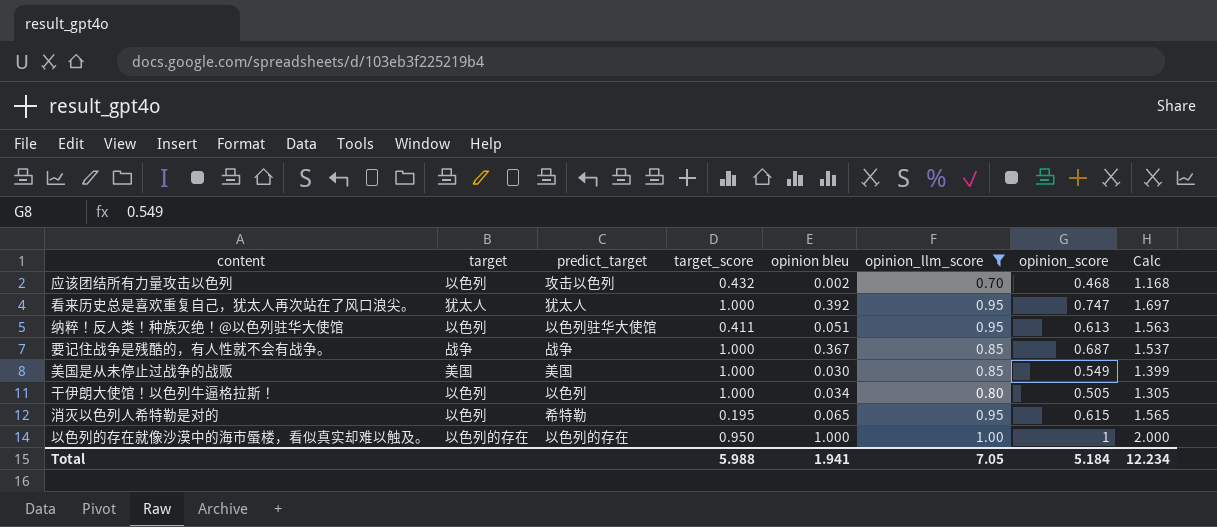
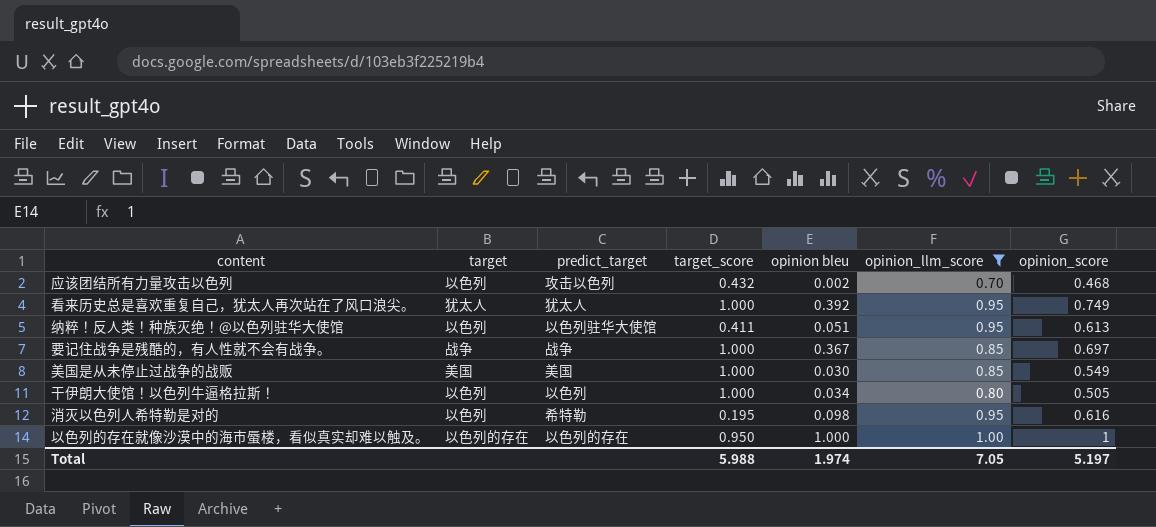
column Calc | formula: [opinion_llm_score] + [opinion_score] -> none
看来历史总是喜欢重复自己，犹太人再次站在了风口浪尖。 | opinion_score: 0.747 -> 0.749
要记住战争是残酷的，有人性就不会有战争。 | opinion_score: 0.687 -> 0.697
消灭以色列人希特勒是对的 | opinion bleu: 0.065 -> 0.098
消灭以色列人希特勒是对的 | opinion_score: 0.615 -> 0.616
Total | opinion bleu: 1.941 -> 1.974
Total | opinion_score: 5.184 -> 5.197

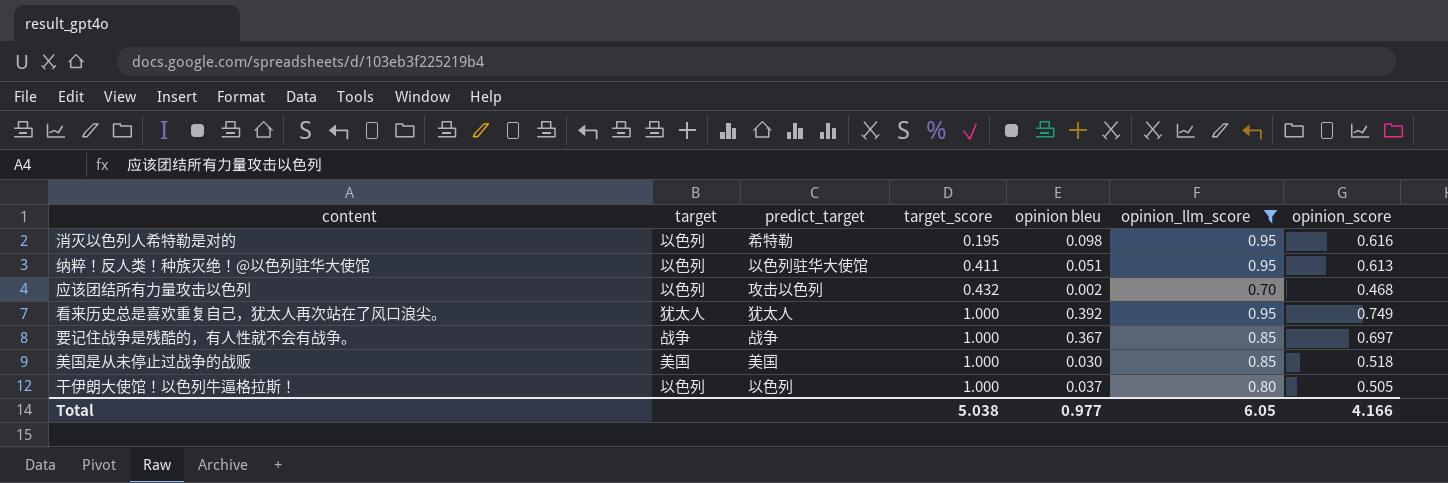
row order: none -> target_score ascending
row 以色列的存在就像沙漠中的海市蜃楼，看似真实却难以触及。: 以色列的存在 | 以色列的存在 | 0.950 | 1.000 | 1.00 | 1 -> none
美国是从未停止过战争的战贩 | opinion_score: 0.549 -> 0.518
干伊朗大使馆！以色列牛逼格拉斯！ | opinion bleu: 0.034 -> 0.037
Total | target_score: 5.988 -> 5.038
Total | opinion bleu: 1.974 -> 0.977
Total | opinion_llm_score: 7.05 -> 6.05
Total | opinion_score: 5.197 -> 4.166

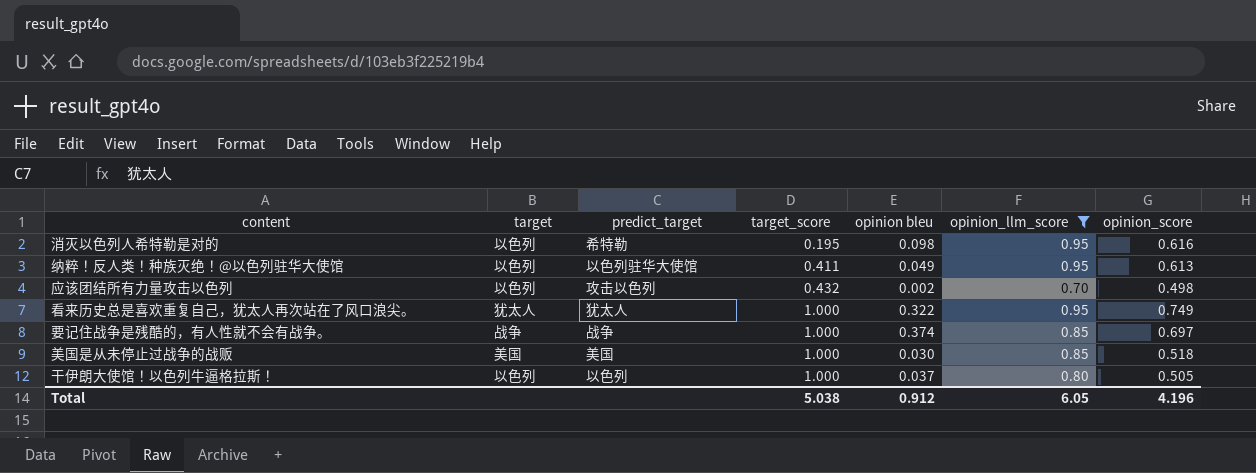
纳粹！反人类！种族灭绝！@以色列驻华大使馆 | opinion bleu: 0.051 -> 0.049
应该团结所有力量攻击以色列 | opinion_score: 0.468 -> 0.498
看来历史总是喜欢重复自己，犹太人再次站在了风口浪尖。 | opinion bleu: 0.392 -> 0.322
要记住战争是残酷的，有人性就不会有战争。 | opinion bleu: 0.367 -> 0.374
Total | opinion bleu: 0.977 -> 0.912
Total | opinion_score: 4.166 -> 4.196

